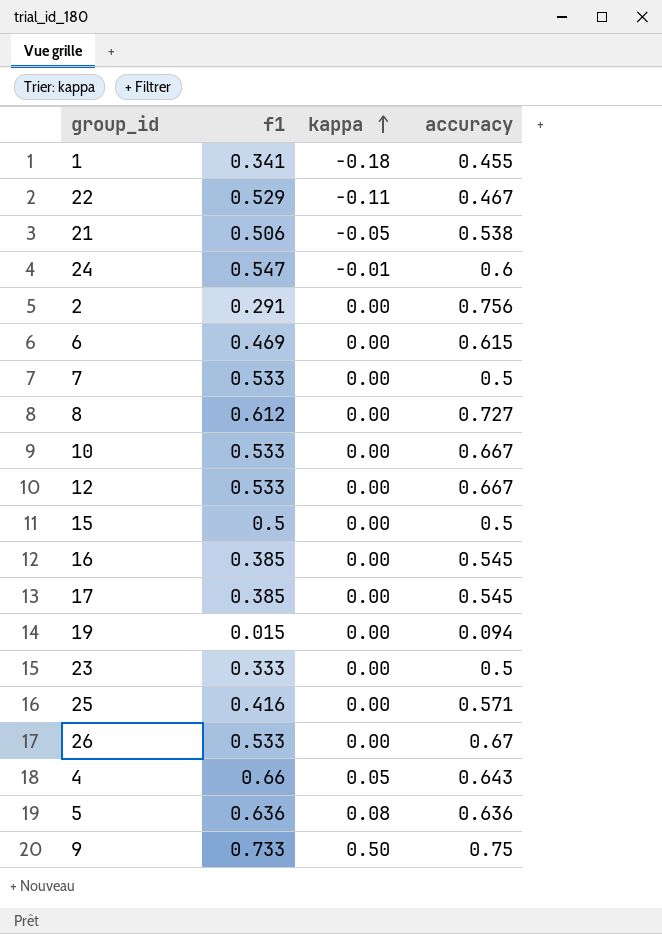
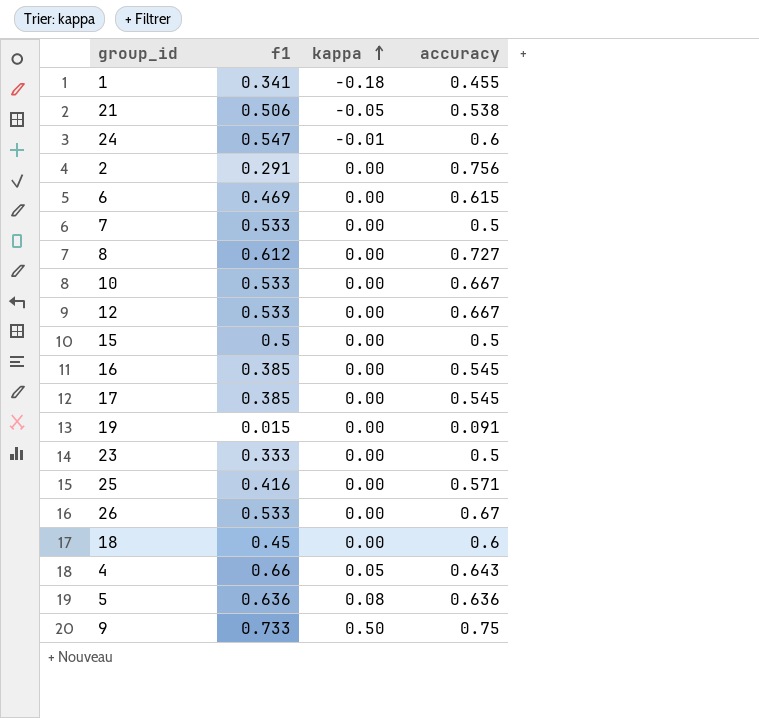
row 22: 0.529 | -0.11 | 0.467 -> none
19 | accuracy: 0.094 -> 0.091
row 18: none -> 0.45 | 0.00 | 0.6

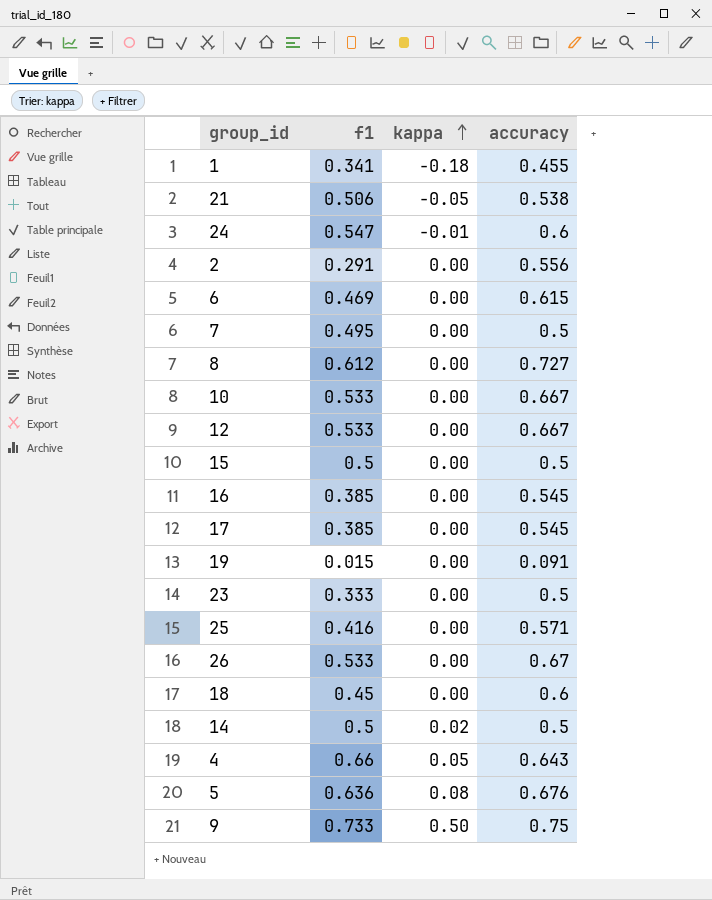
2 | accuracy: 0.756 -> 0.556
7 | f1: 0.533 -> 0.495
row 14: none -> 0.5 | 0.02 | 0.5
5 | accuracy: 0.636 -> 0.676

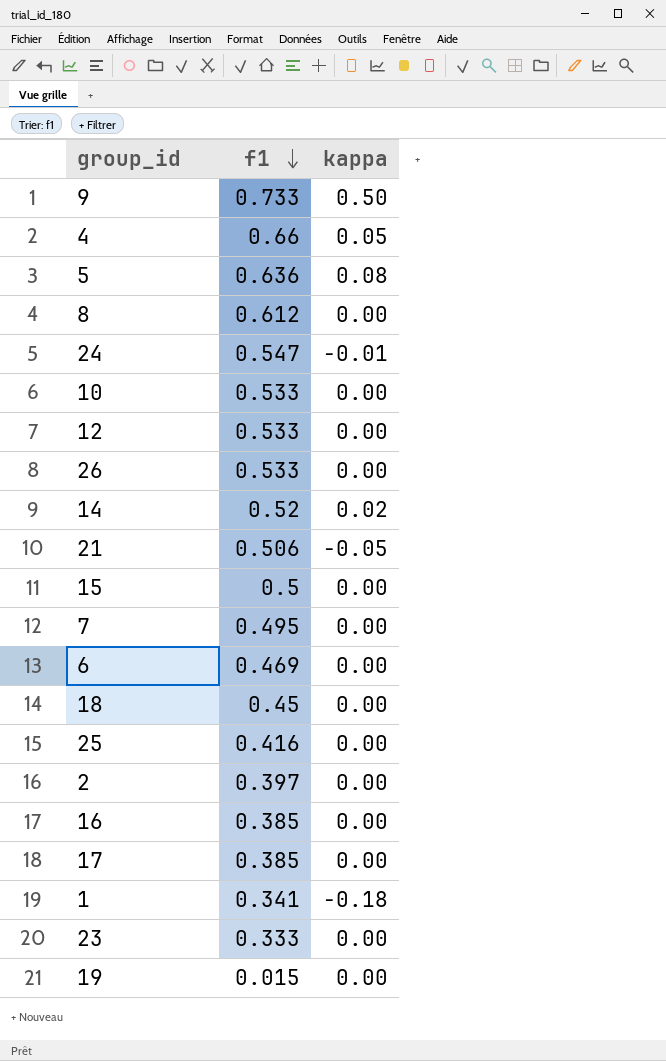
row order: kappa ascending -> f1 descending
column accuracy | position: 4 -> none
14 | f1: 0.5 -> 0.52
2 | f1: 0.291 -> 0.397

